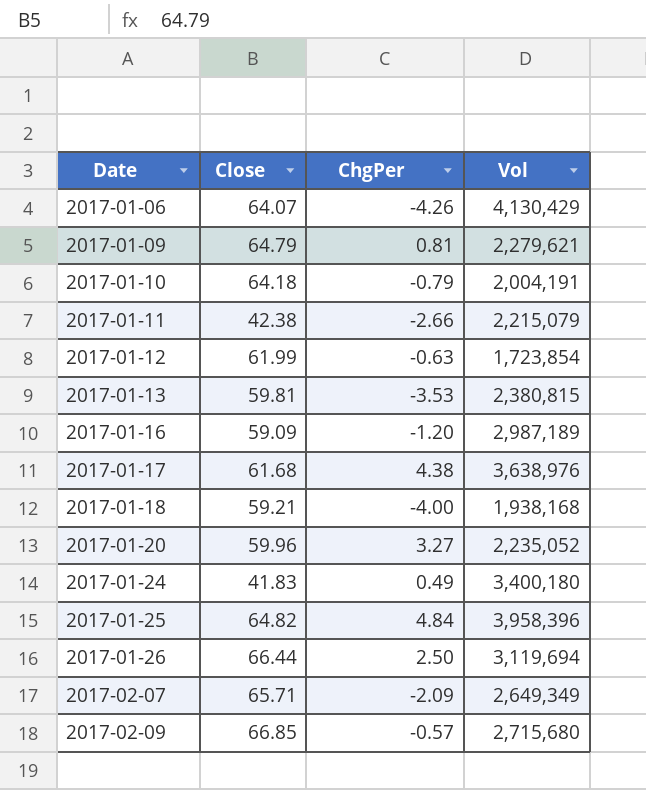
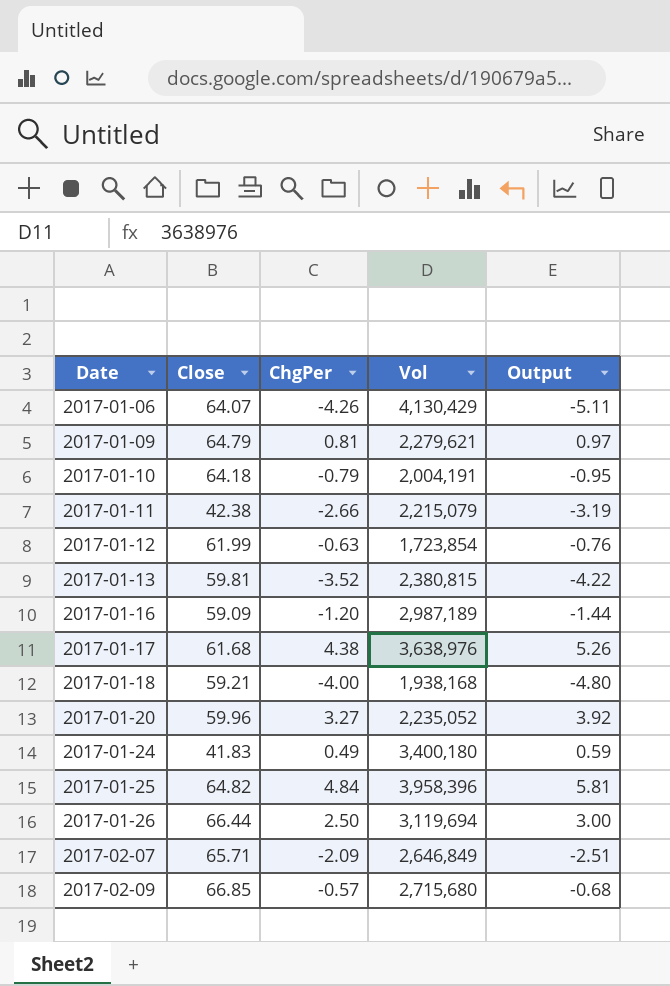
column Output | formula: none -> [ChgPer] * 1.2
2017-01-13 | ChgPer: -3.53 -> -3.52
2017-02-07 | Vol: 2,649,349 -> 2,646,849

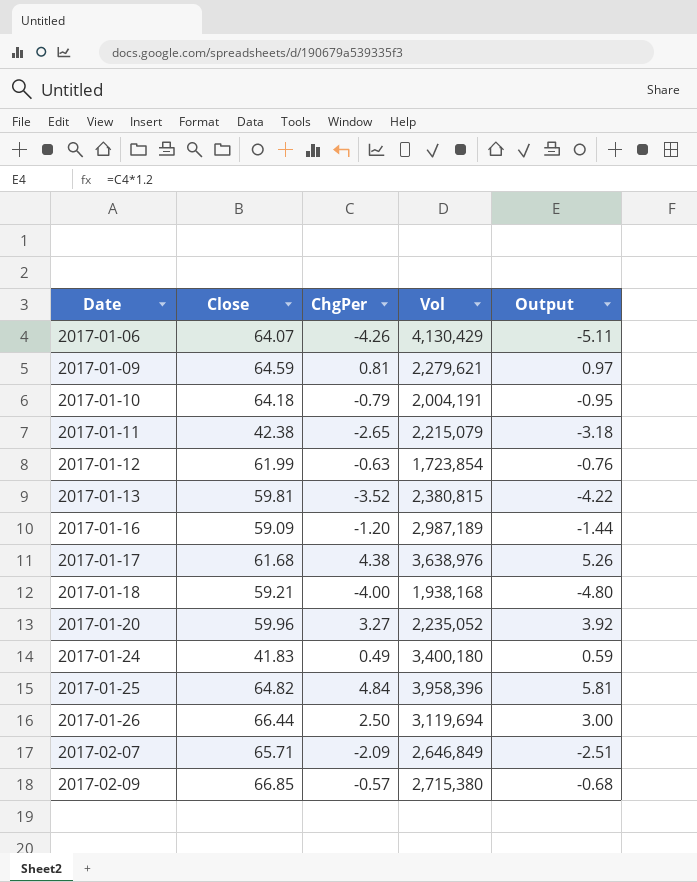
2017-01-09 | Close: 64.79 -> 64.59
2017-01-11 | ChgPer: -2.66 -> -2.65
2017-01-11 | Output: -3.19 -> -3.18
2017-02-09 | Vol: 2,715,680 -> 2,715,380

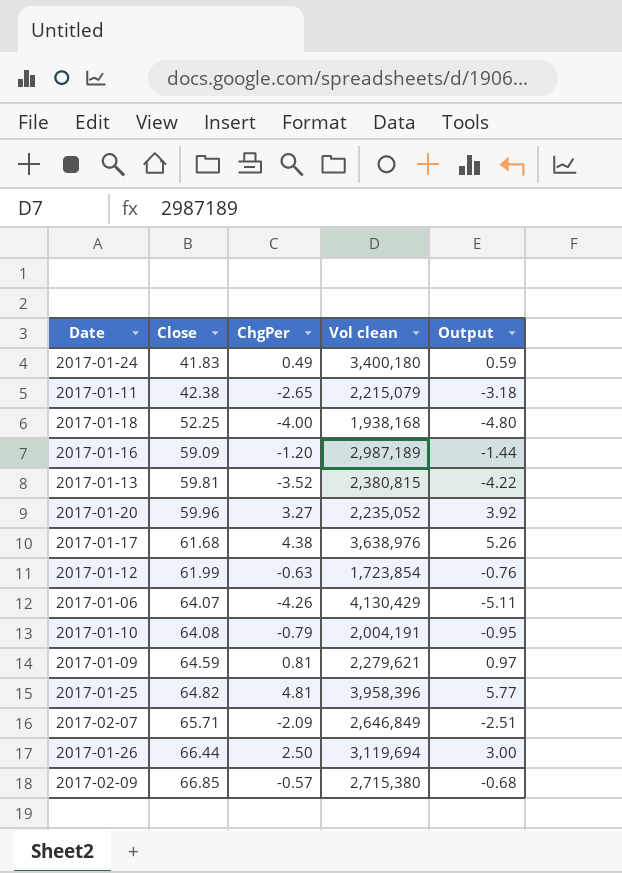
row order: Date ascending -> Close ascending
column name: Vol -> Vol clean
2017-01-18 | Close: 59.21 -> 52.25
2017-01-10 | Close: 64.18 -> 64.08
2017-01-25 | ChgPer: 4.84 -> 4.81
2017-01-25 | Output: 5.81 -> 5.77

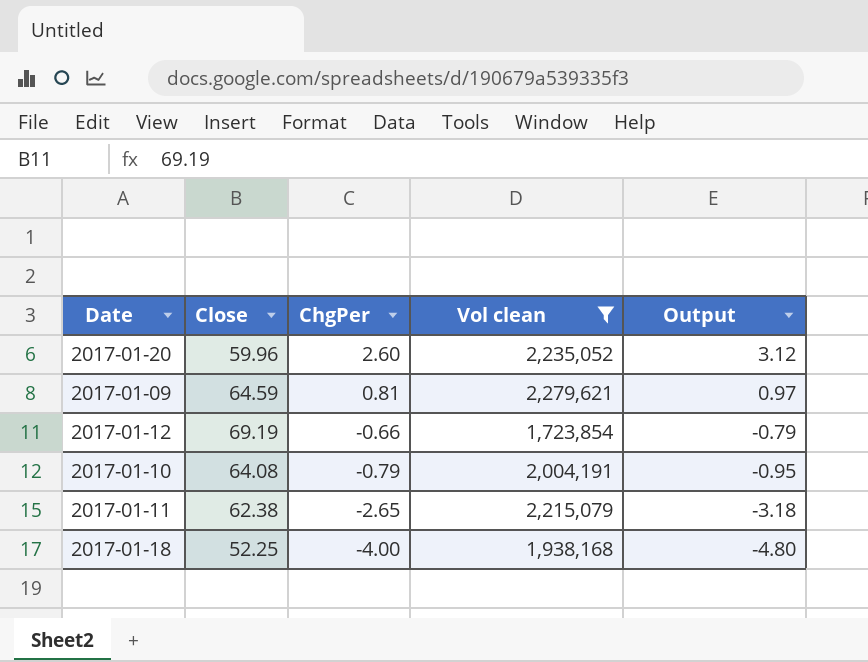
filter: none -> Vol clean <= 2,279,621
row order: Close ascending -> ChgPer descending
2017-01-20 | ChgPer: 3.27 -> 2.60
2017-01-20 | Output: 3.92 -> 3.12
2017-01-12 | Close: 61.99 -> 69.19
2017-01-12 | ChgPer: -0.63 -> -0.66
2017-01-12 | Output: -0.76 -> -0.79
2017-01-11 | Close: 42.38 -> 62.38

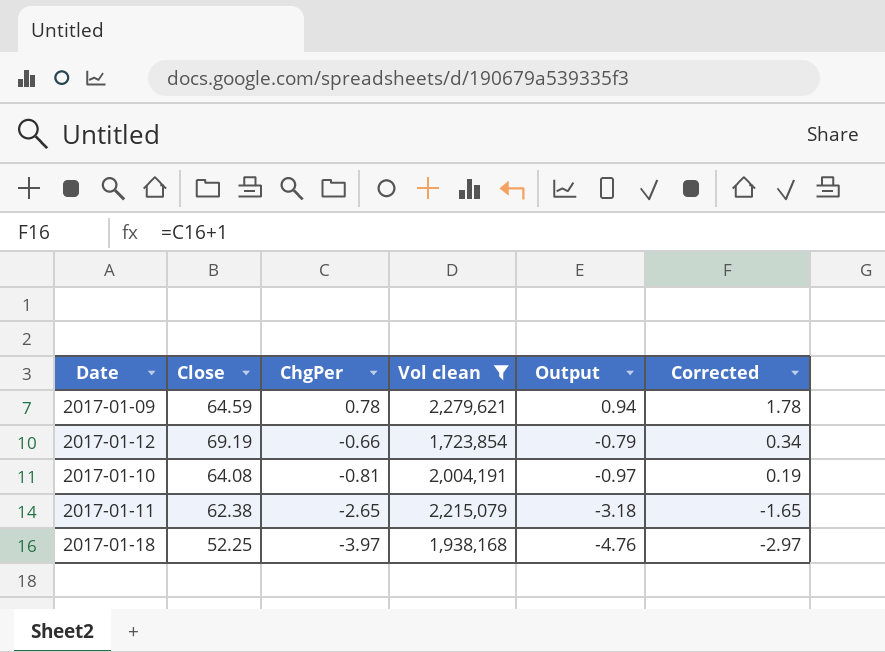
column Corrected | formula: none -> [ChgPer] + 1
row 2017-01-20: 59.96 | 2.60 | 2,235,052 | 3.12 -> none
2017-01-09 | ChgPer: 0.81 -> 0.78
2017-01-09 | Output: 0.97 -> 0.94
2017-01-10 | ChgPer: -0.79 -> -0.81
2017-01-10 | Output: -0.95 -> -0.97
2017-01-18 | ChgPer: -4.00 -> -3.97
2017-01-18 | Output: -4.80 -> -4.76

